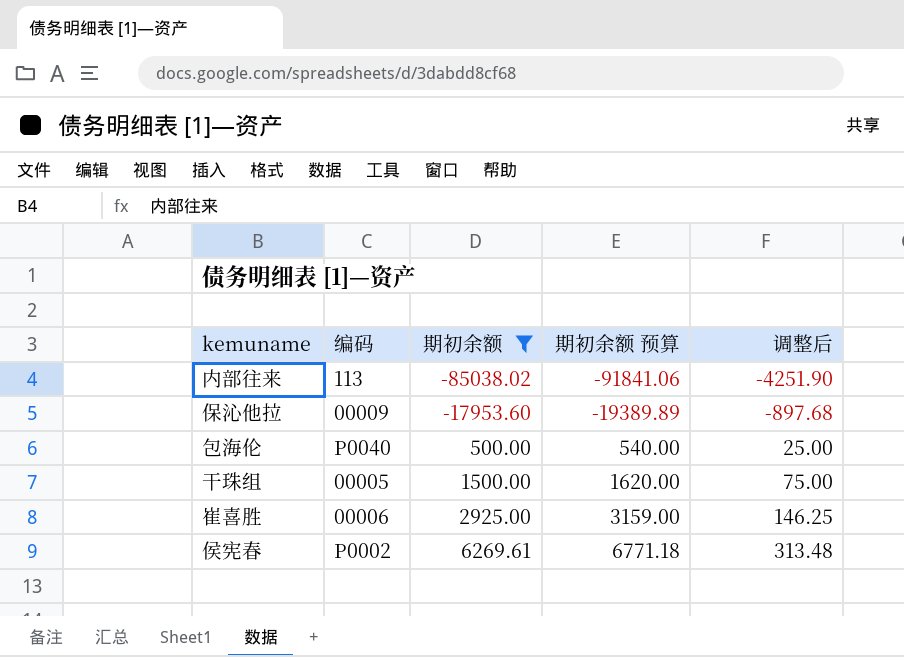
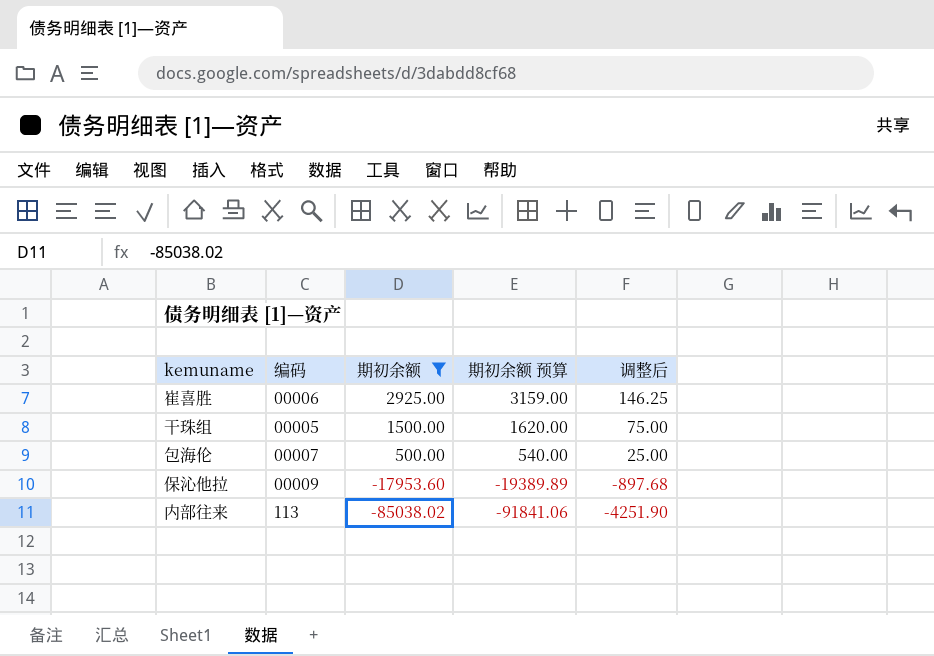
row order: 期初余额 ascending -> 期初余额 descending
row 侯宪春: P0002 | 6269.61 | 6771.18 | 313.48 -> none
包海伦 | 编码: P0040 -> 00007

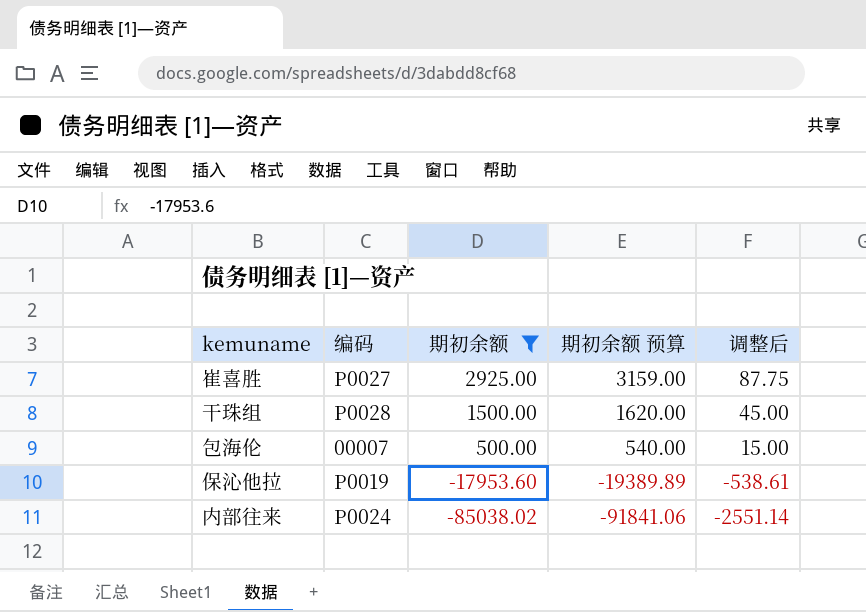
column 调整后 | formula: [期初余额] * 0.05 -> [期初余额] * 0.03
崔喜胜 | 编码: 00006 -> P0027
干珠组 | 编码: 00005 -> P0028
保沁他拉 | 编码: 00009 -> P0019
内部往来 | 编码: 113 -> P0024

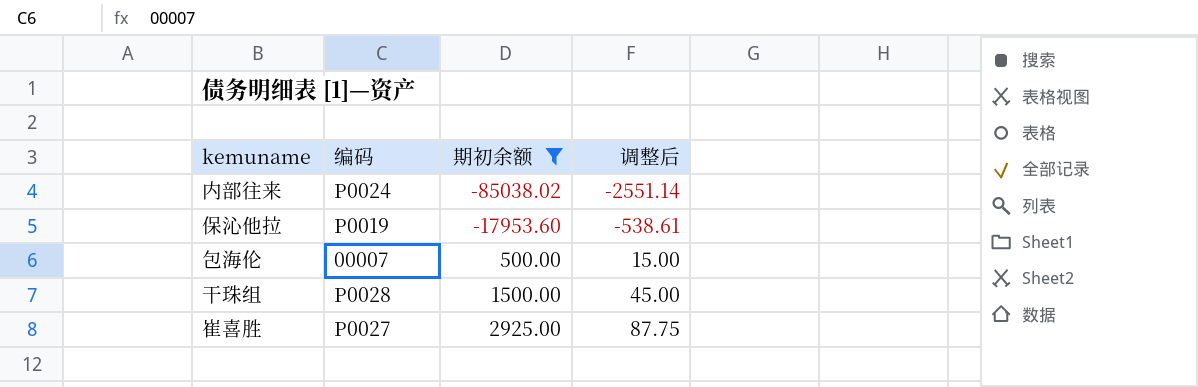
row order: 期初余额 descending -> 期初余额 ascending
column 期初余额 预算 | formula: [期初余额] * 1.08 -> none

